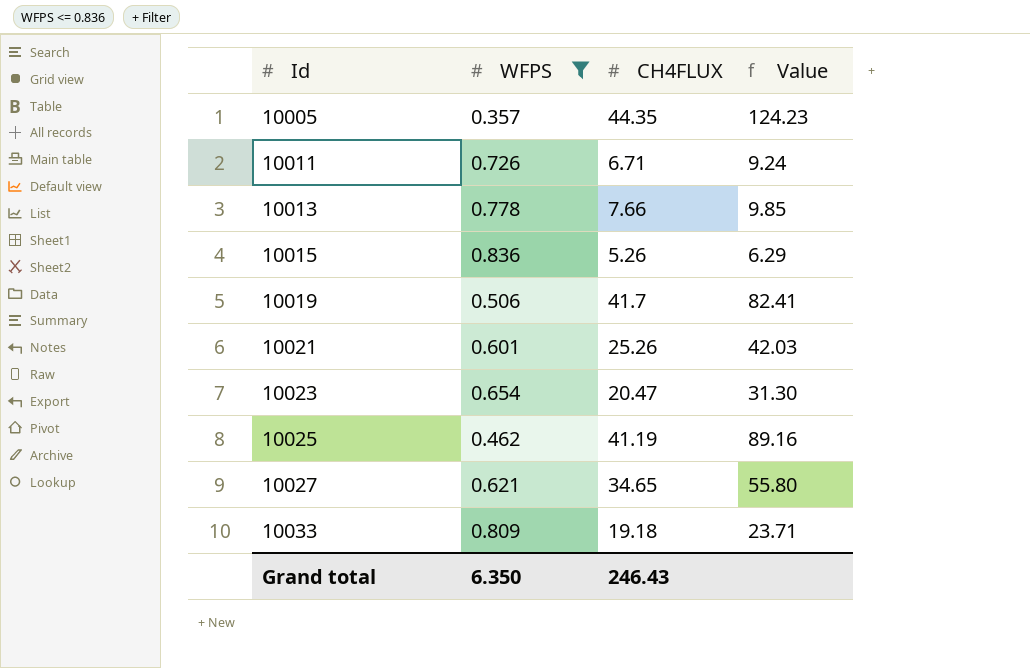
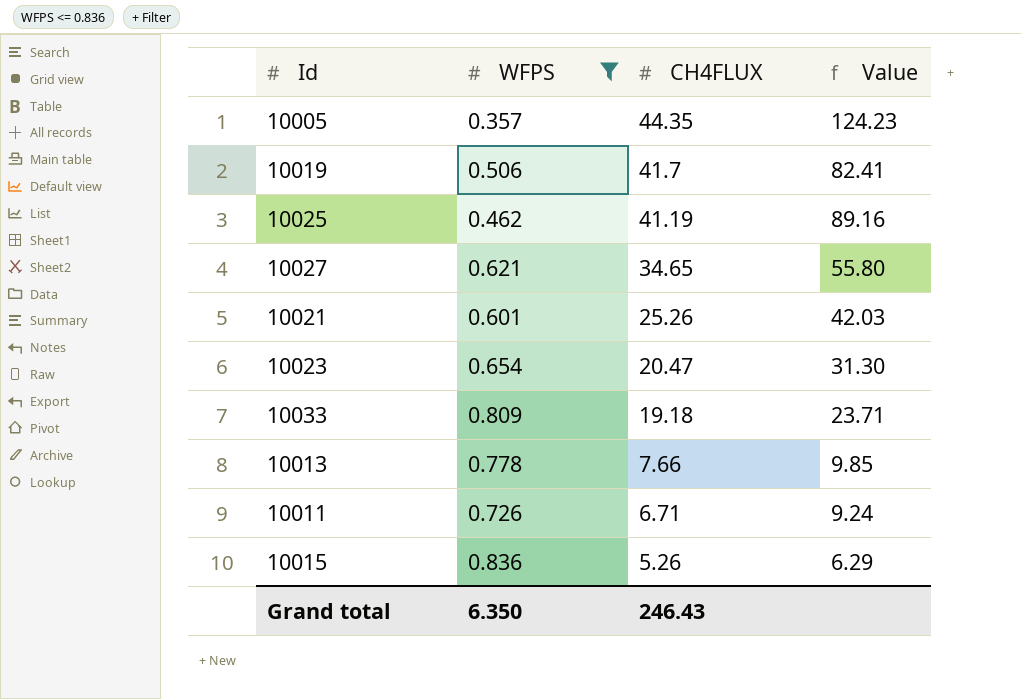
row order: Id ascending -> CH4FLUX descending

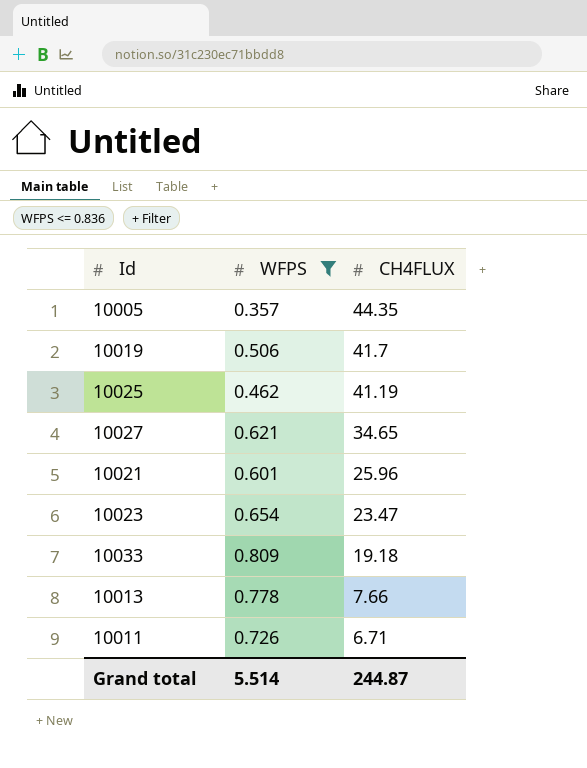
column Value | formula: [CH4FLUX] / [WFPS] -> none
row 10015: 0.836 | 5.26 | 6.29 -> none
10021 | CH4FLUX: 25.26 -> 25.96
10023 | CH4FLUX: 20.47 -> 23.47
Grand total | WFPS: 6.350 -> 5.514
Grand total | CH4FLUX: 246.43 -> 244.87

